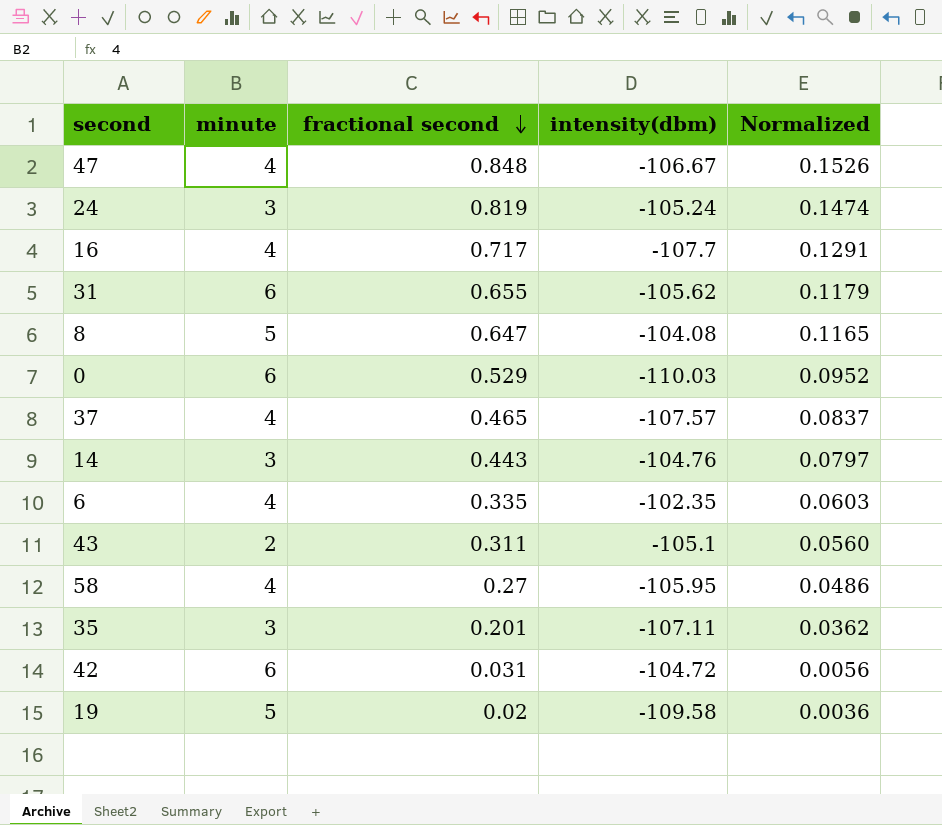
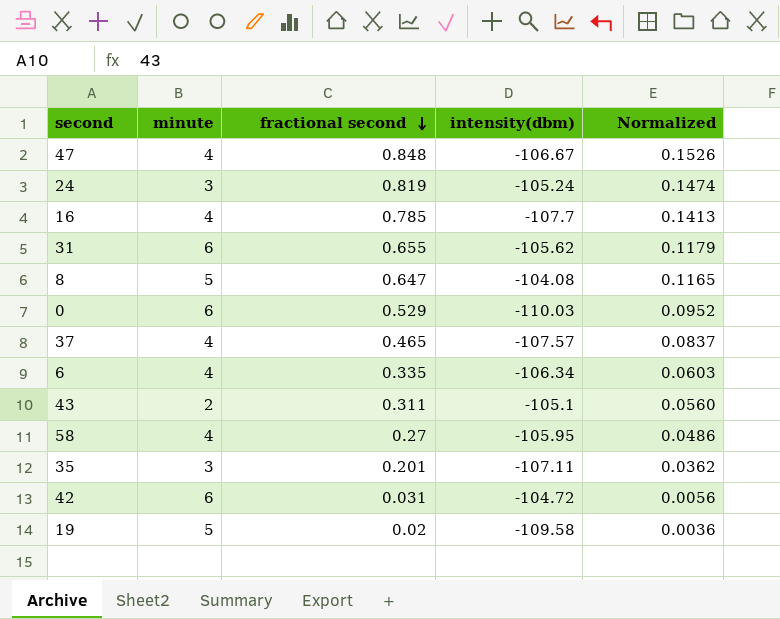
row 14: 3 | 0.443 | -104.76 | 0.0797 -> none
16 | fractional second: 0.717 -> 0.785
16 | Normalized: 0.1291 -> 0.1413
6 | intensity(dbm): -102.35 -> -106.34

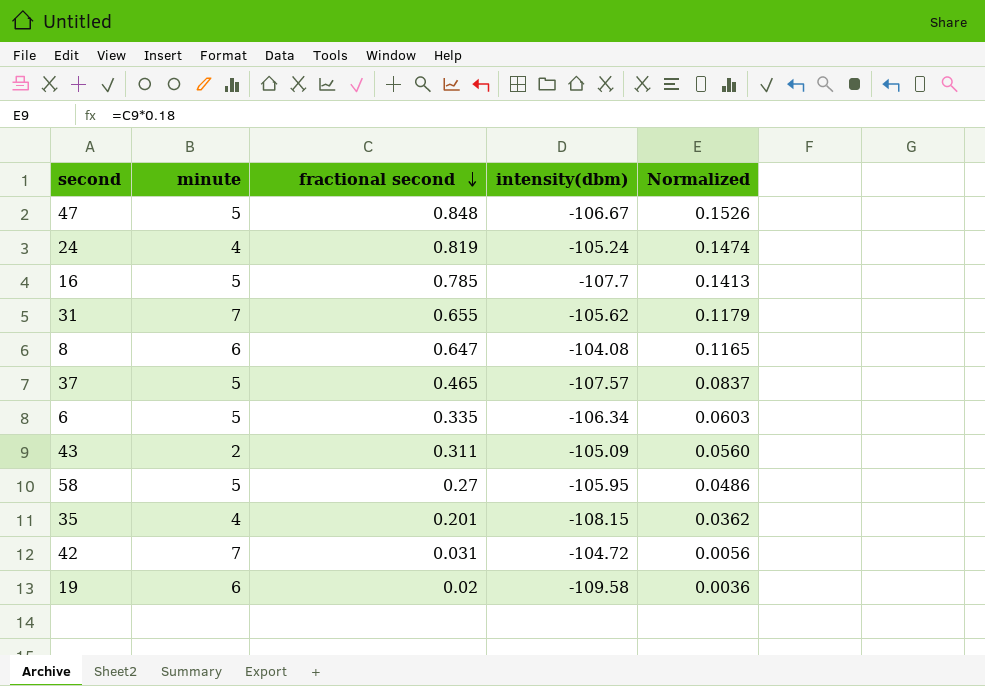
row 0: 6 | 0.529 | -110.03 | 0.0952 -> none
47 | minute: 4 -> 5
24 | minute: 3 -> 4
16 | minute: 4 -> 5
31 | minute: 6 -> 7
8 | minute: 5 -> 6
37 | minute: 4 -> 5
6 | minute: 4 -> 5
43 | intensity(dbm): -105.1 -> -105.09
58 | minute: 4 -> 5
35 | minute: 3 -> 4
35 | intensity(dbm): -107.11 -> -108.15
42 | minute: 6 -> 7
19 | minute: 5 -> 6

